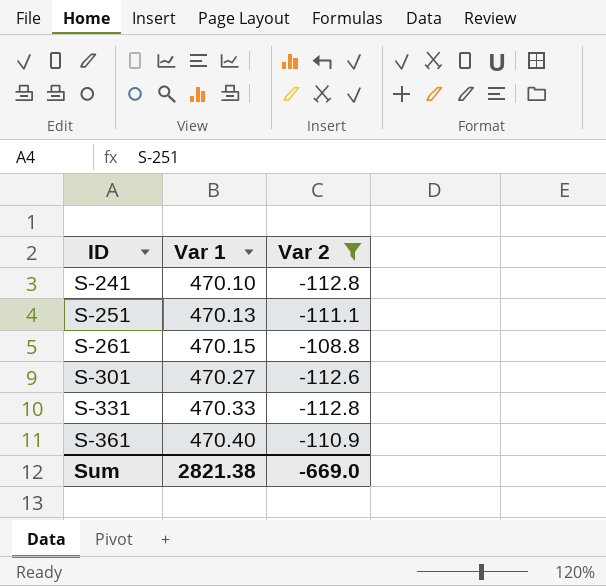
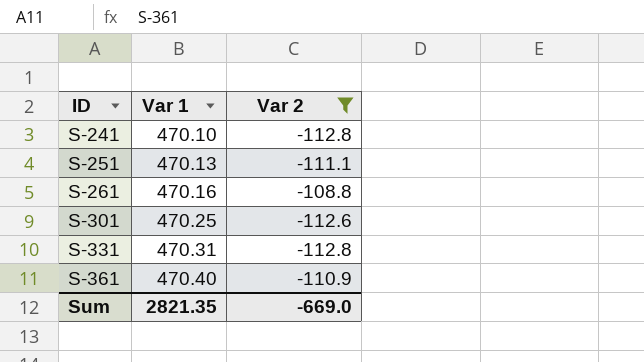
S-261 | Var 1: 470.15 -> 470.16
S-301 | Var 1: 470.27 -> 470.25
S-331 | Var 1: 470.33 -> 470.31
Sum | Var 1: 2821.38 -> 2821.35

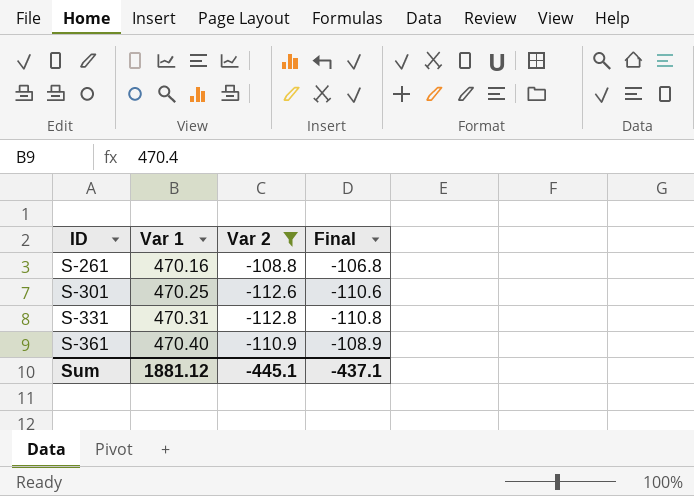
column Final | formula: none -> [Var 2] + 2
row S-241: 470.10 | -112.8 -> none
row S-251: 470.13 | -111.1 -> none
Sum | Var 1: 2821.35 -> 1881.12
Sum | Var 2: -669.0 -> -445.1

